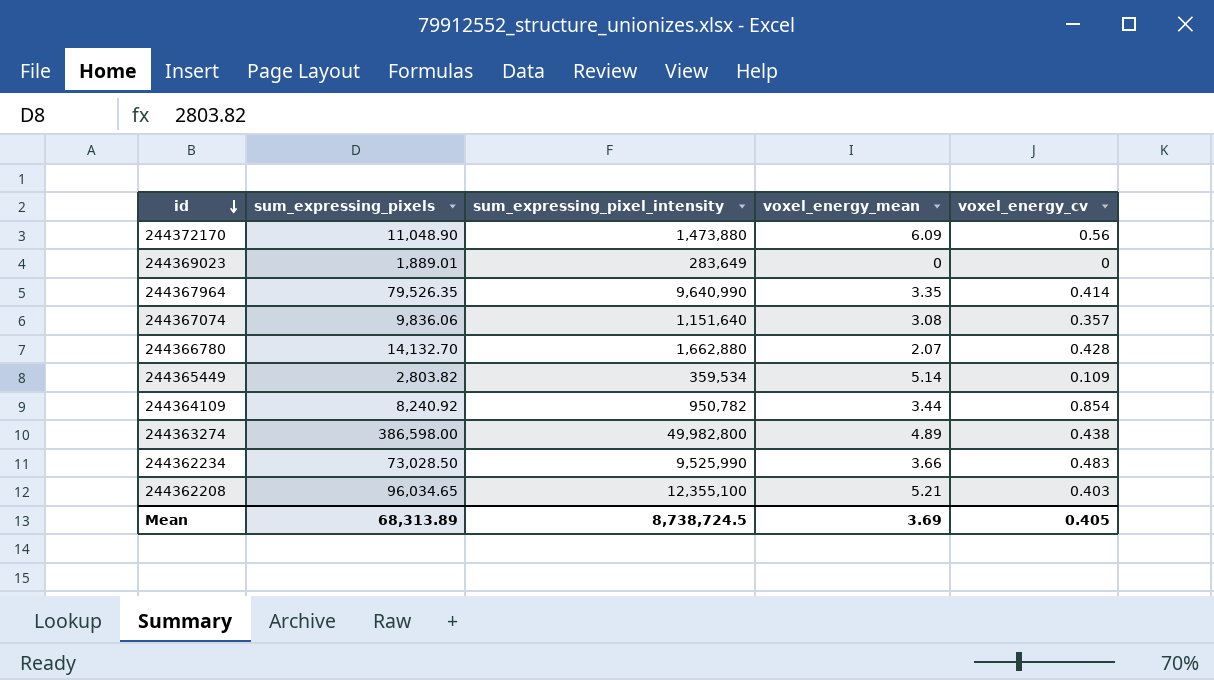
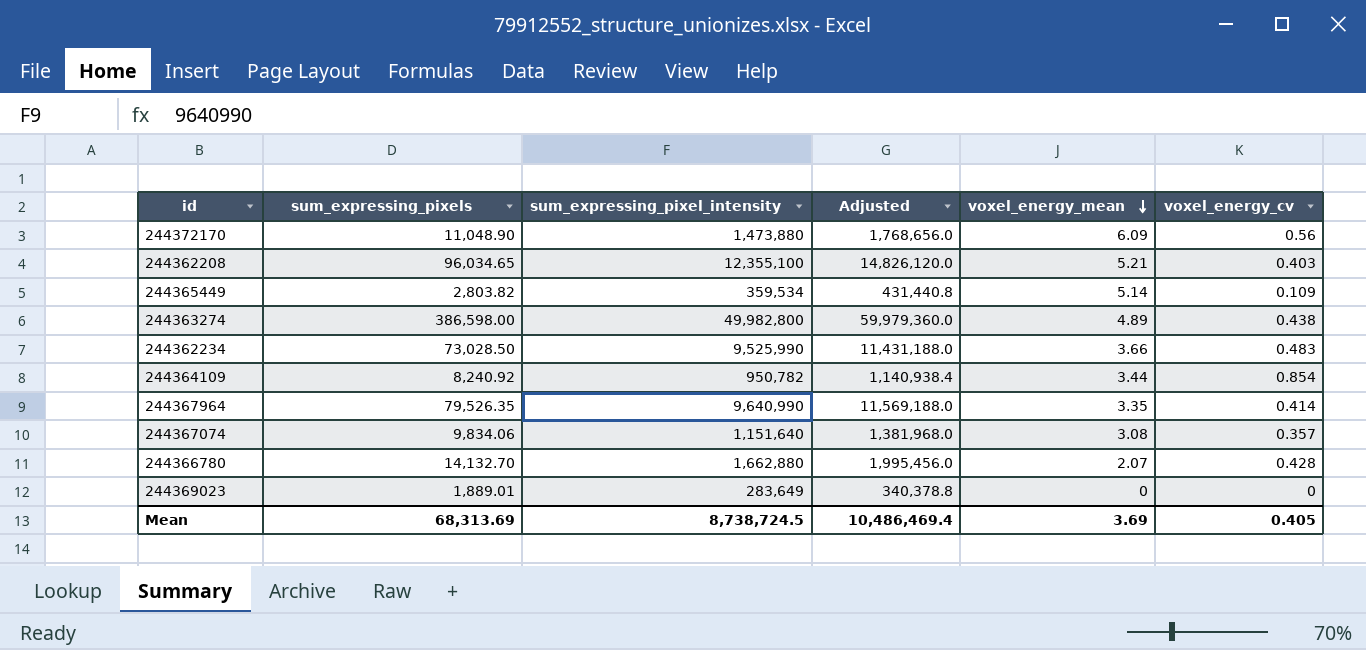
row order: id descending -> voxel_energy_mean descending
column Adjusted | formula: none -> [sum_expressing_pixel_intensity] * 1.2
244367074 | sum_expressing_pixels: 9,836.06 -> 9,834.06
Mean | sum_expressing_pixels: 68,313.89 -> 68,313.69

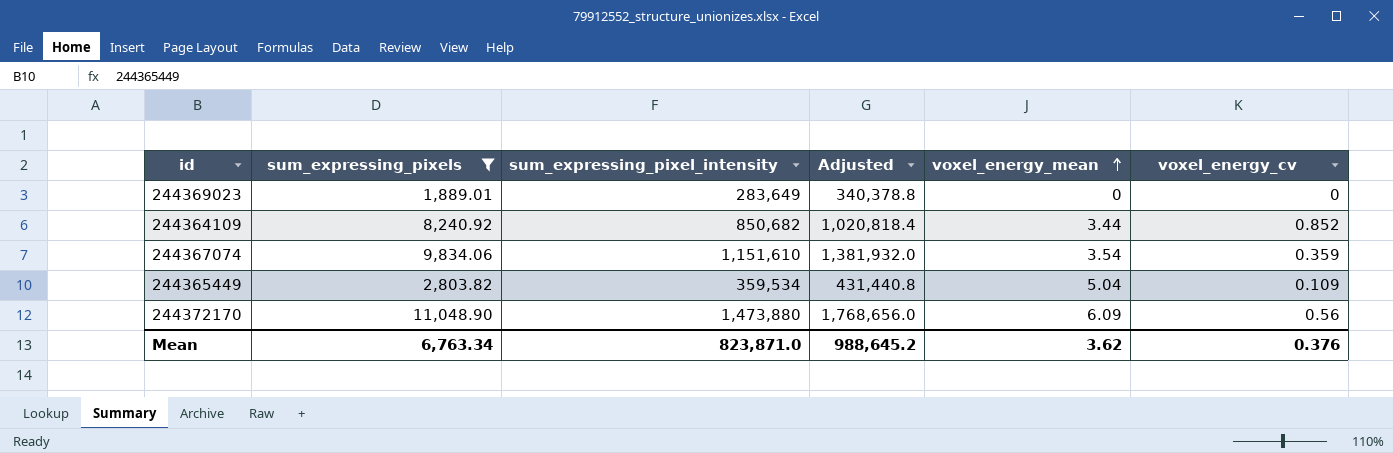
filter: none -> sum_expressing_pixels <= 11,048.90
row order: voxel_energy_mean descending -> voxel_energy_mean ascending
244364109 | sum_expressing_pixel_intensity: 950,782 -> 850,682
244364109 | Adjusted: 1,140,938.4 -> 1,020,818.4
244364109 | voxel_energy_cv: 0.854 -> 0.852
244367074 | sum_expressing_pixel_intensity: 1,151,640 -> 1,151,610
244367074 | Adjusted: 1,381,968.0 -> 1,381,932.0
244367074 | voxel_energy_mean: 3.08 -> 3.54
244367074 | voxel_energy_cv: 0.357 -> 0.359
244365449 | voxel_energy_mean: 5.14 -> 5.04
Mean | sum_expressing_pixels: 68,313.69 -> 6,763.34
Mean | sum_expressing_pixel_intensity: 8,738,724.5 -> 823,871.0
Mean | Adjusted: 10,486,469.4 -> 988,645.2
Mean | voxel_energy_mean: 3.69 -> 3.62
Mean | voxel_energy_cv: 0.405 -> 0.376

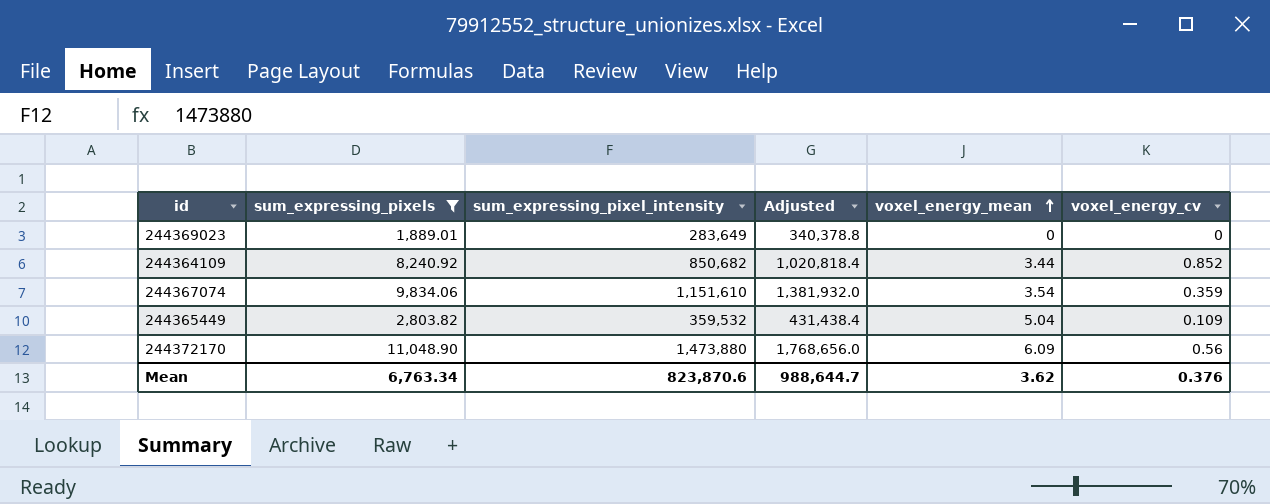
244365449 | sum_expressing_pixel_intensity: 359,534 -> 359,532
244365449 | Adjusted: 431,440.8 -> 431,438.4
Mean | sum_expressing_pixel_intensity: 823,871.0 -> 823,870.6
Mean | Adjusted: 988,645.2 -> 988,644.7

